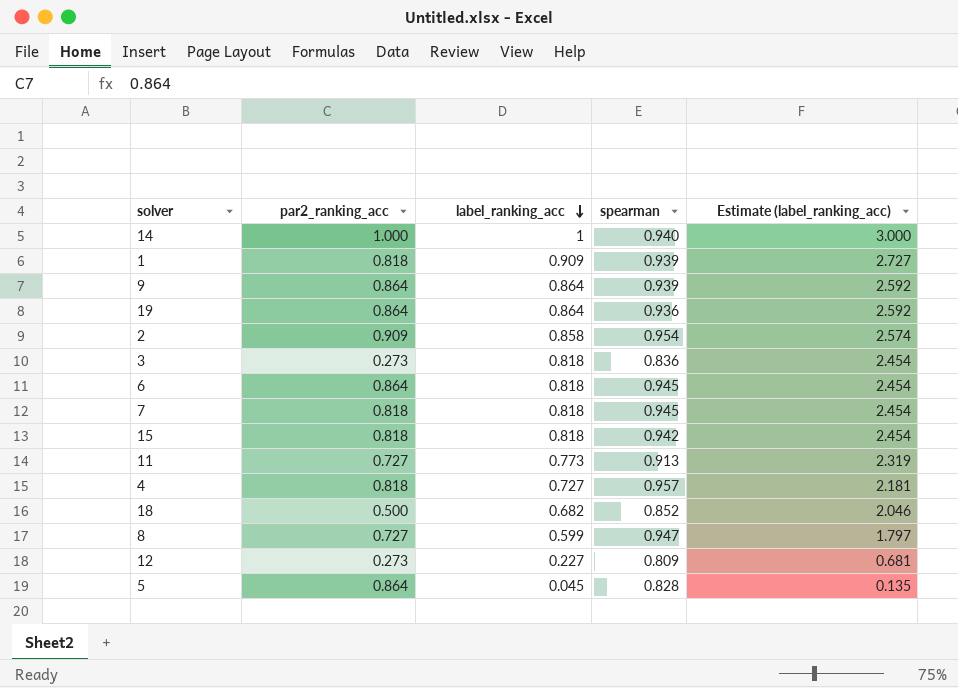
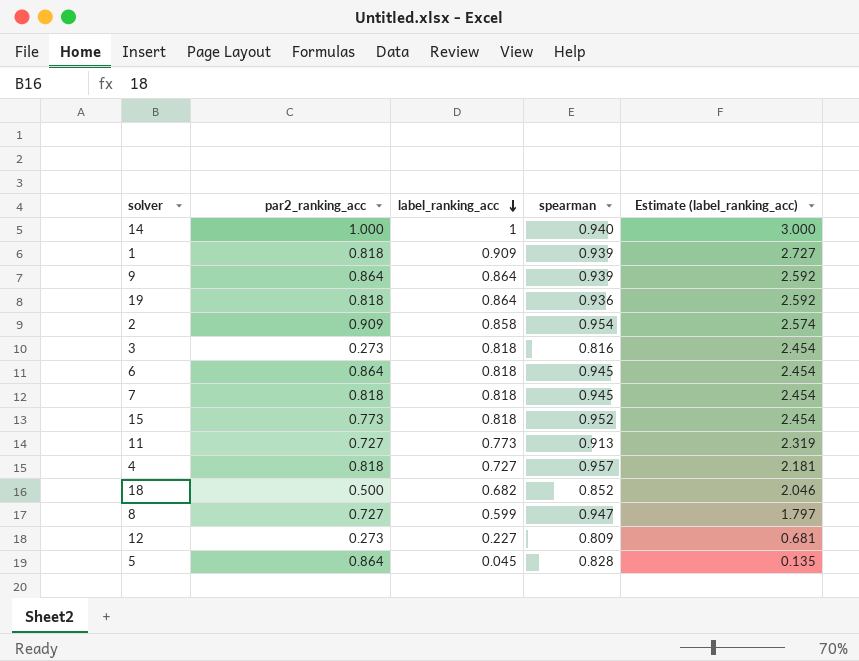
19 | par2_ranking_acc: 0.864 -> 0.818
3 | spearman: 0.836 -> 0.816
15 | par2_ranking_acc: 0.818 -> 0.773
15 | spearman: 0.942 -> 0.952

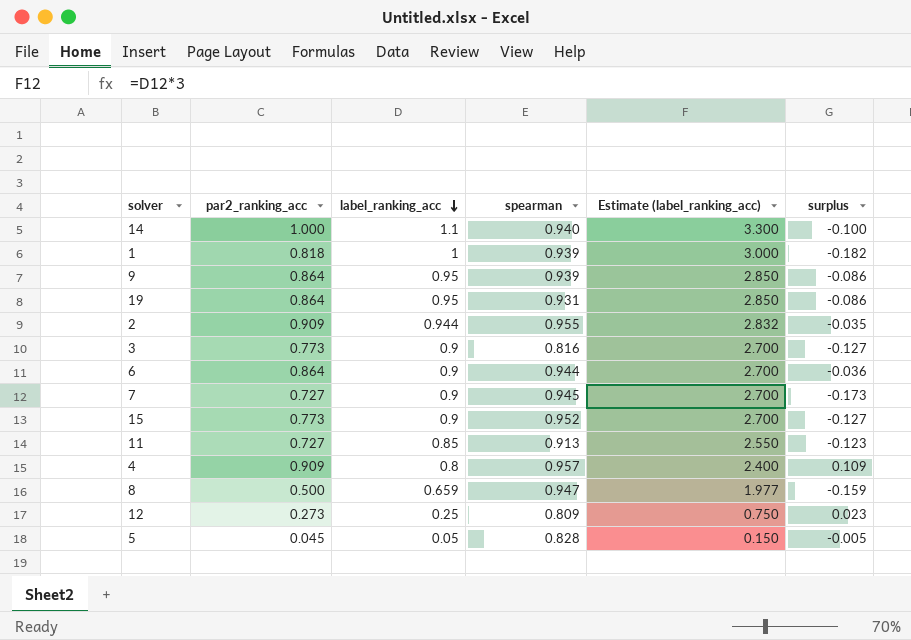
column surplus | formula: none -> [par2_ranking_acc] - [label_ranking_acc]
row 18: 0.500 | 0.682 | 0.852 | 2.046 -> none
14 | label_ranking_acc: 1 -> 1.1
14 | Estimate (label_ranking_acc): 3.000 -> 3.300
1 | label_ranking_acc: 0.909 -> 1
1 | Estimate (label_ranking_acc): 2.727 -> 3.000
9 | label_ranking_acc: 0.864 -> 0.95
9 | Estimate (label_ranking_acc): 2.592 -> 2.850
19 | par2_ranking_acc: 0.818 -> 0.864
19 | label_ranking_acc: 0.864 -> 0.95
19 | spearman: 0.936 -> 0.931
19 | Estimate (label_ranking_acc): 2.592 -> 2.850
2 | label_ranking_acc: 0.858 -> 0.944
2 | spearman: 0.954 -> 0.955
2 | Estimate (label_ranking_acc): 2.574 -> 2.832
3 | par2_ranking_acc: 0.273 -> 0.773
3 | label_ranking_acc: 0.818 -> 0.9
3 | Estimate (label_ranking_acc): 2.454 -> 2.700
6 | label_ranking_acc: 0.818 -> 0.9
6 | spearman: 0.945 -> 0.944
6 | Estimate (label_ranking_acc): 2.454 -> 2.700
7 | par2_ranking_acc: 0.818 -> 0.727
7 | label_ranking_acc: 0.818 -> 0.9
7 | Estimate (label_ranking_acc): 2.454 -> 2.700
15 | label_ranking_acc: 0.818 -> 0.9
15 | Estimate (label_ranking_acc): 2.454 -> 2.700
11 | label_ranking_acc: 0.773 -> 0.85
11 | Estimate (label_ranking_acc): 2.319 -> 2.550
4 | par2_ranking_acc: 0.818 -> 0.909
4 | label_ranking_acc: 0.727 -> 0.8
4 | Estimate (label_ranking_acc): 2.181 -> 2.400
8 | par2_ranking_acc: 0.727 -> 0.500
8 | label_ranking_acc: 0.599 -> 0.659
8 | Estimate (label_ranking_acc): 1.797 -> 1.977
12 | label_ranking_acc: 0.227 -> 0.25
12 | Estimate (label_ranking_acc): 0.681 -> 0.750
5 | par2_ranking_acc: 0.864 -> 0.045
5 | label_ranking_acc: 0.045 -> 0.05
5 | Estimate (label_ranking_acc): 0.135 -> 0.150

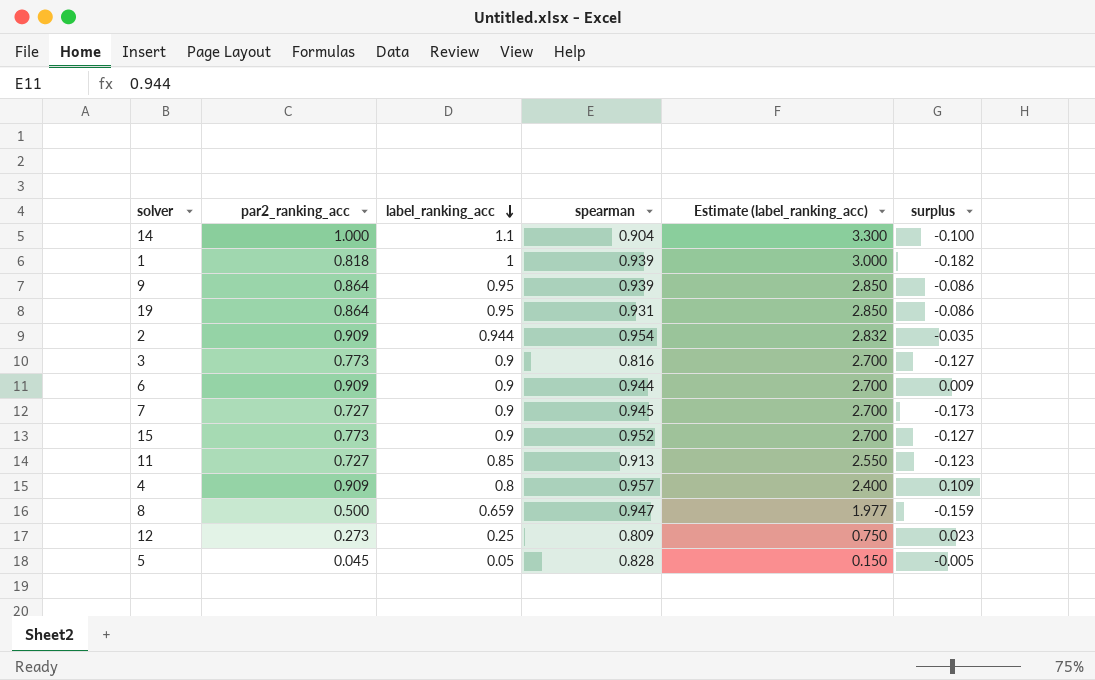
14 | spearman: 0.940 -> 0.904
2 | spearman: 0.955 -> 0.954
6 | par2_ranking_acc: 0.864 -> 0.909
6 | surplus: -0.036 -> 0.009

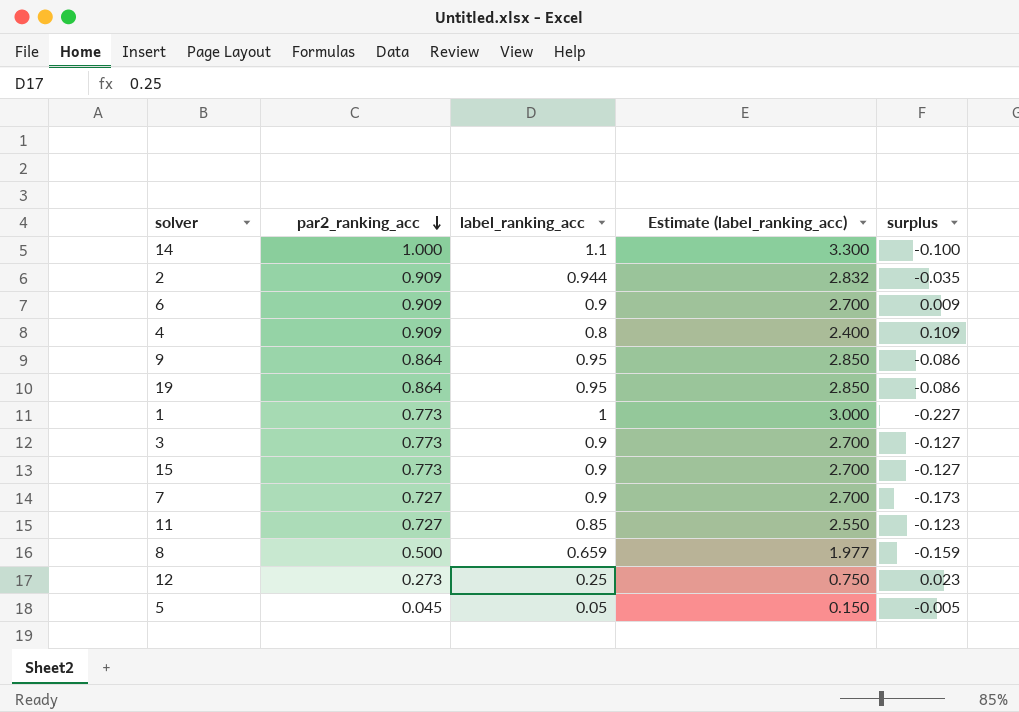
row order: label_ranking_acc descending -> par2_ranking_acc descending
column spearman | position: 4 -> none
1 | par2_ranking_acc: 0.818 -> 0.773
1 | surplus: -0.182 -> -0.227

